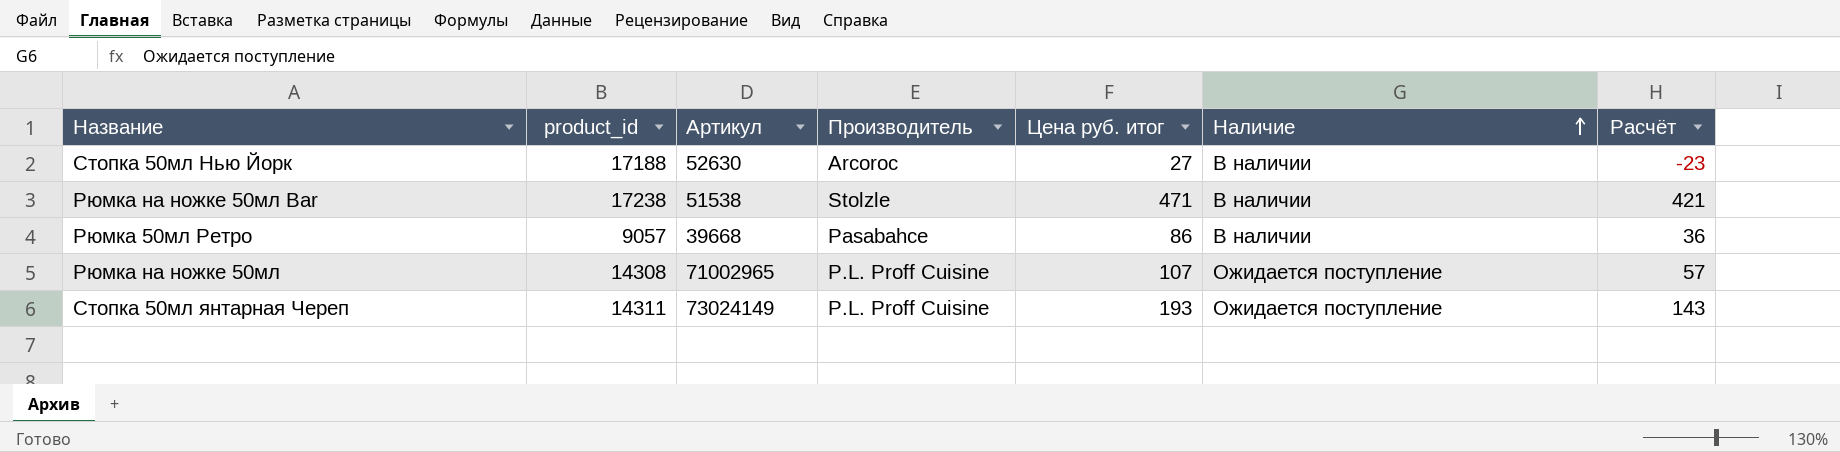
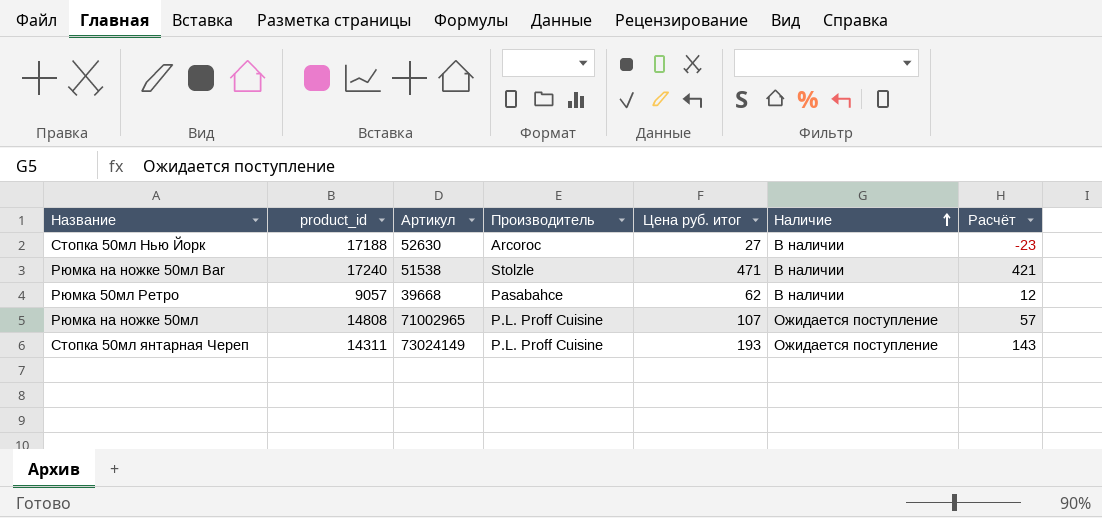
Рюмка на ножке 50мл Bar | product_id: 17238 -> 17240
Рюмка 50мл Ретро | Цена руб. итог: 86 -> 62
Рюмка 50мл Ретро | Расчёт: 36 -> 12
Рюмка на ножке 50мл | product_id: 14308 -> 14808

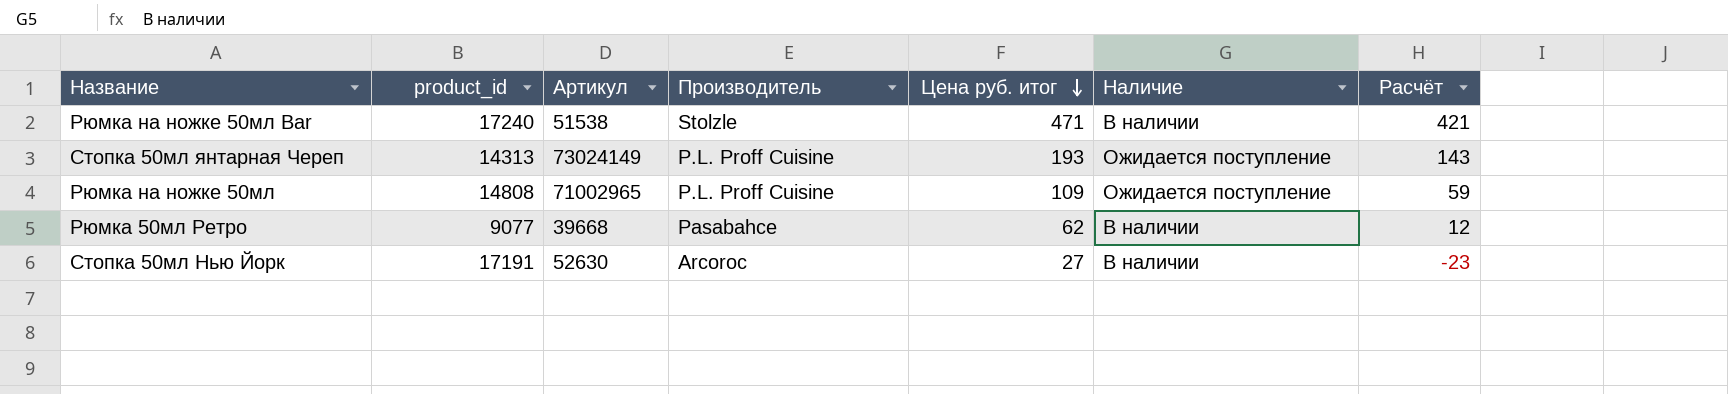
row order: Наличие ascending -> Цена руб. итог descending
Стопка 50мл янтарная Череп | product_id: 14311 -> 14313
Рюмка на ножке 50мл | Цена руб. итог: 107 -> 109
Рюмка на ножке 50мл | Расчёт: 57 -> 59
Рюмка 50мл Ретро | product_id: 9057 -> 9077
Стопка 50мл Нью Йорк | product_id: 17188 -> 17191

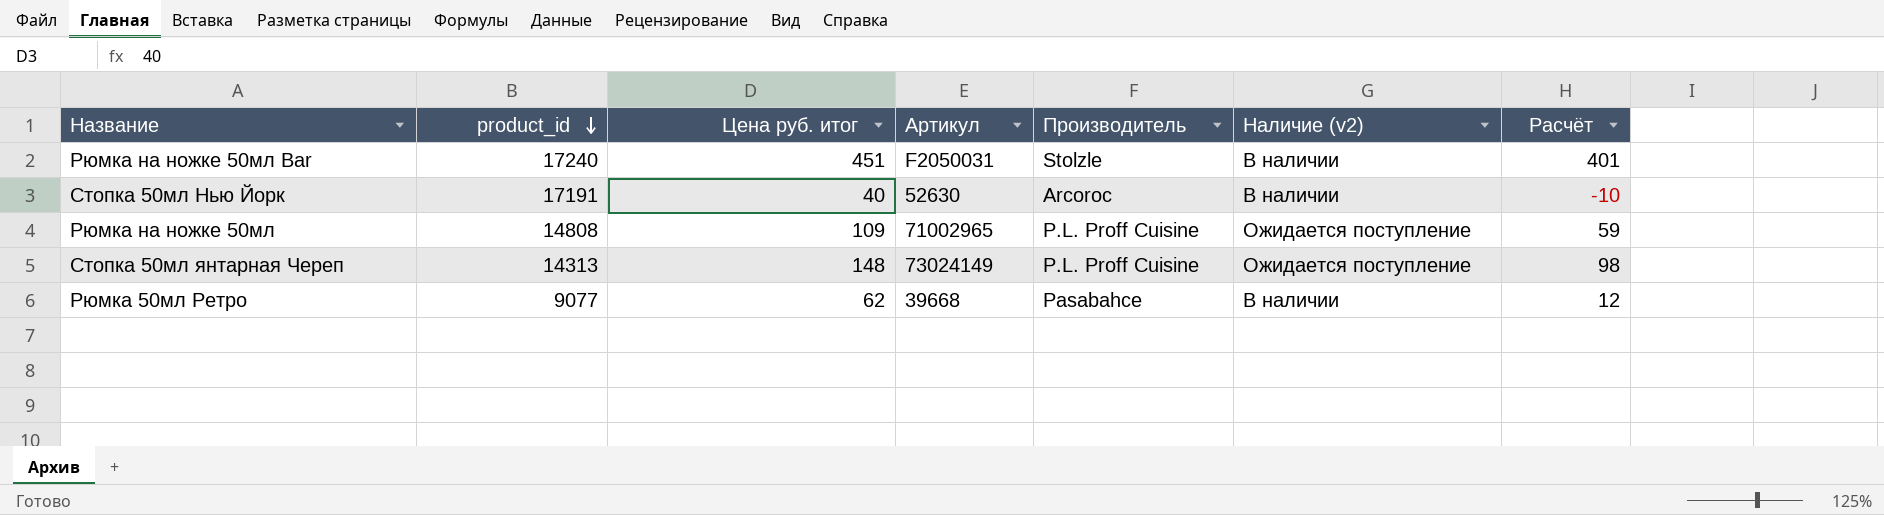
row order: Цена руб. итог descending -> product_id descending
column Цена руб. итог | position: 5 -> 3
column name: Наличие -> Наличие (v2)
Рюмка на ножке 50мл Bar | Цена руб. итог: 471 -> 451
Рюмка на ножке 50мл Bar | Артикул: 51538 -> F2050031
Рюмка на ножке 50мл Bar | Расчёт: 421 -> 401
Стопка 50мл Нью Йорк | Цена руб. итог: 27 -> 40
Стопка 50мл Нью Йорк | Расчёт: -23 -> -10
Стопка 50мл янтарная Череп | Цена руб. итог: 193 -> 148
Стопка 50мл янтарная Череп | Расчёт: 143 -> 98

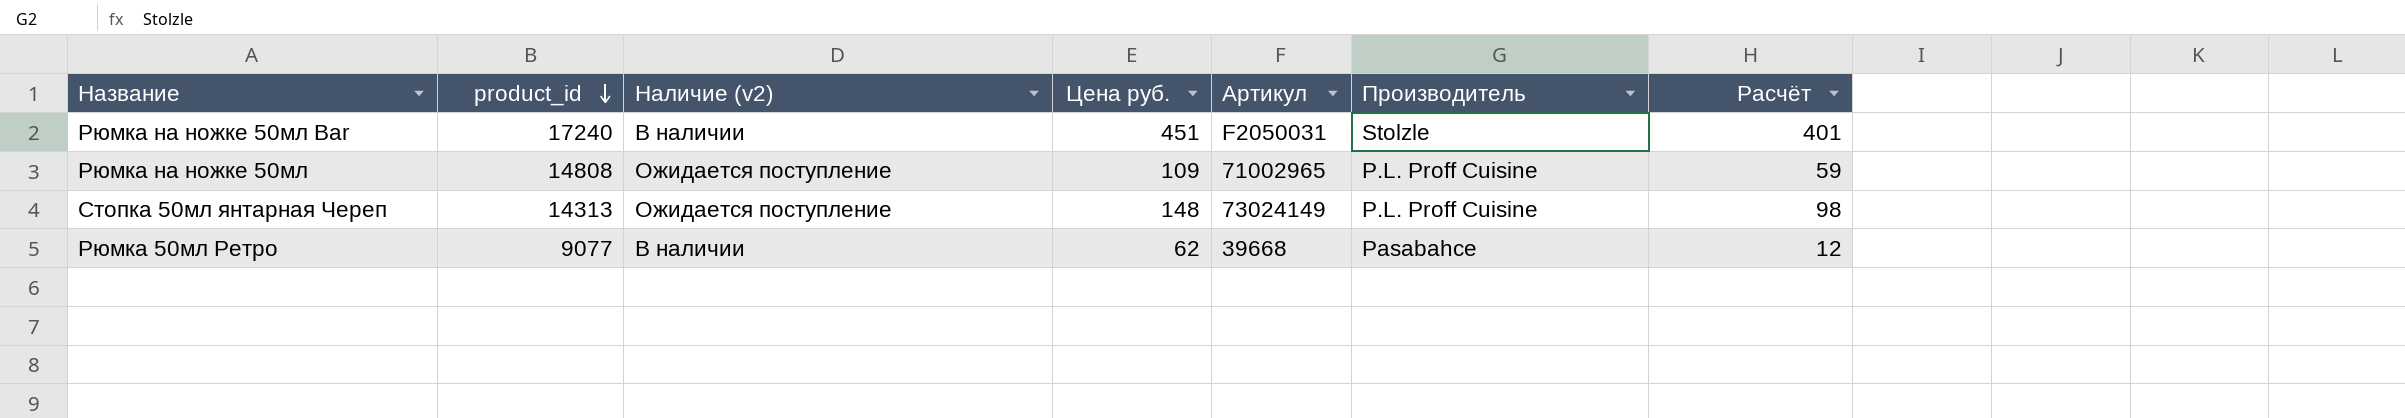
column Наличие (v2) | position: 6 -> 3
column name: Цена руб. итог -> Цена руб.
row Стопка 50мл Нью Йорк: 17191 | 40 | 52630 | Arcoroc | В наличии | -10 -> none

